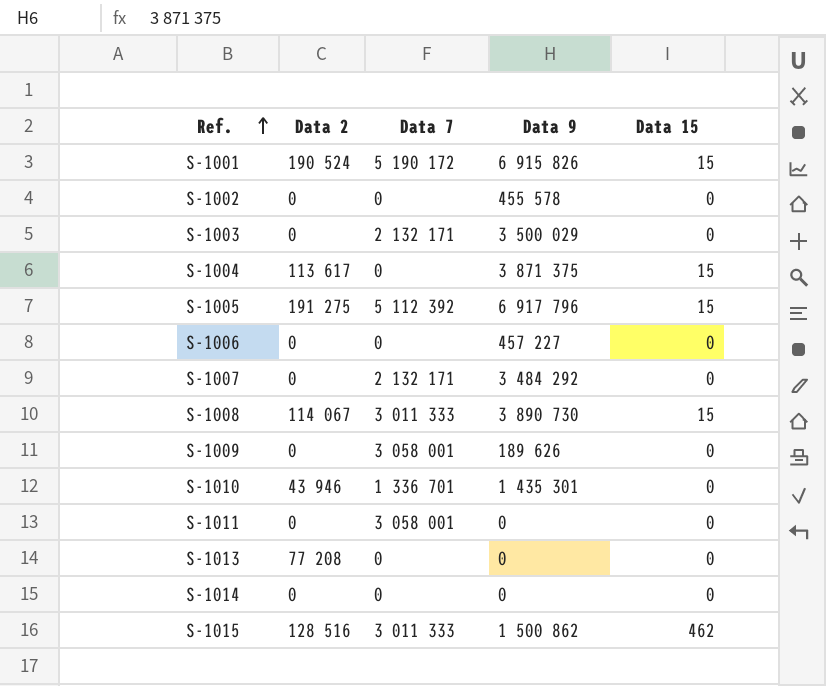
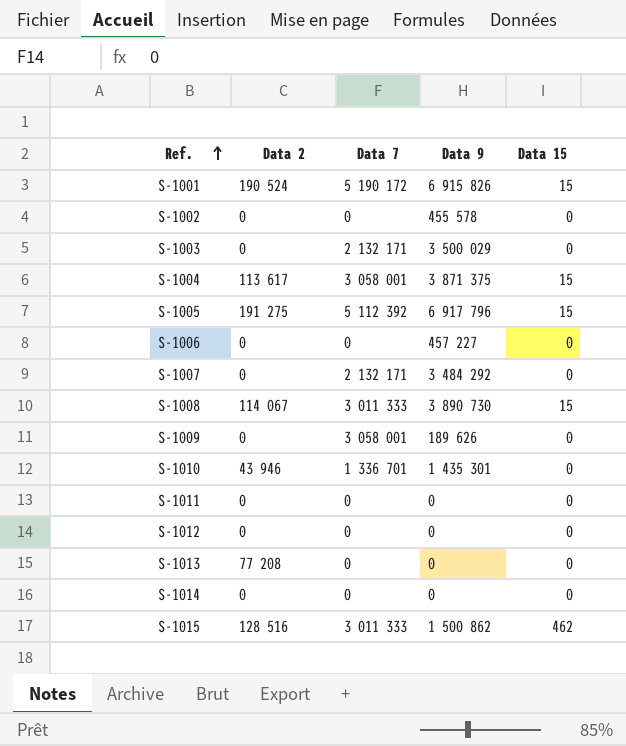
S-1004 | Data 7: 0 -> 3 058 001
S-1011 | Data 7: 3 058 001 -> 0
row S-1012: none -> 0 | 0 | 0 | 0

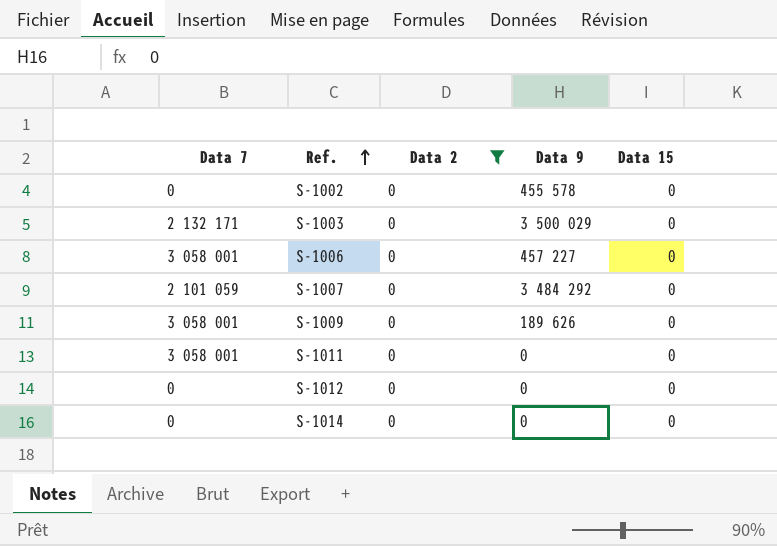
filter: none -> Data 2 = 0
column Data 7 | position: 3 -> 1
S-1006 | Data 7: 0 -> 3 058 001
S-1007 | Data 7: 2 132 171 -> 2 101 059
S-1011 | Data 7: 0 -> 3 058 001

